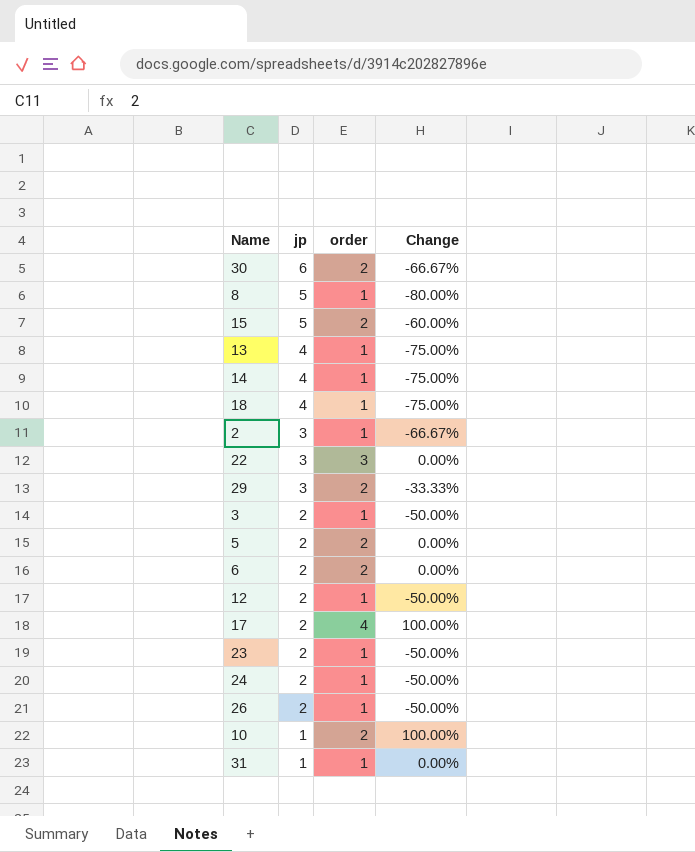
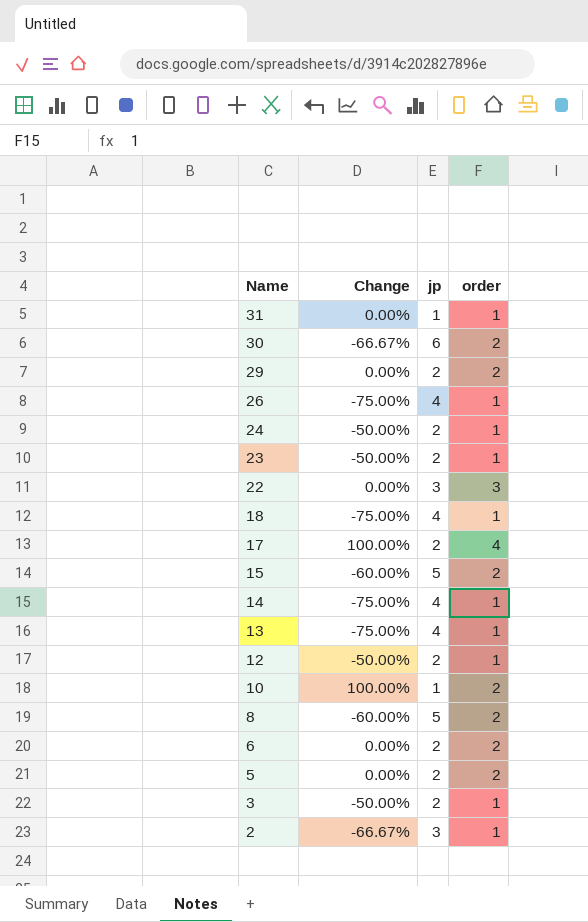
row order: jp descending -> Name descending
column Change | position: 4 -> 2
29 | Change: -33.33% -> 0.00%
29 | jp: 3 -> 2
26 | Change: -50.00% -> -75.00%
26 | jp: 2 -> 4
8 | Change: -80.00% -> -60.00%
8 | order: 1 -> 2

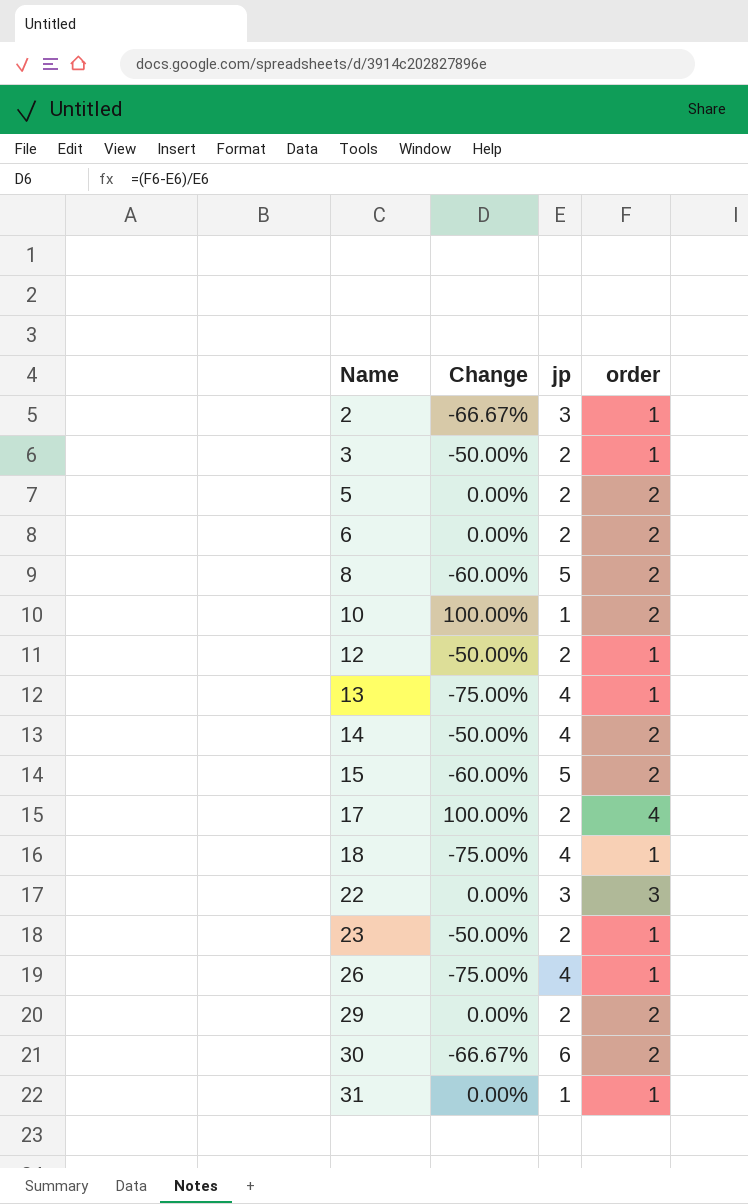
row order: Name descending -> Name ascending
row 24: -50.00% | 2 | 1 -> none
14 | Change: -75.00% -> -50.00%
14 | order: 1 -> 2

